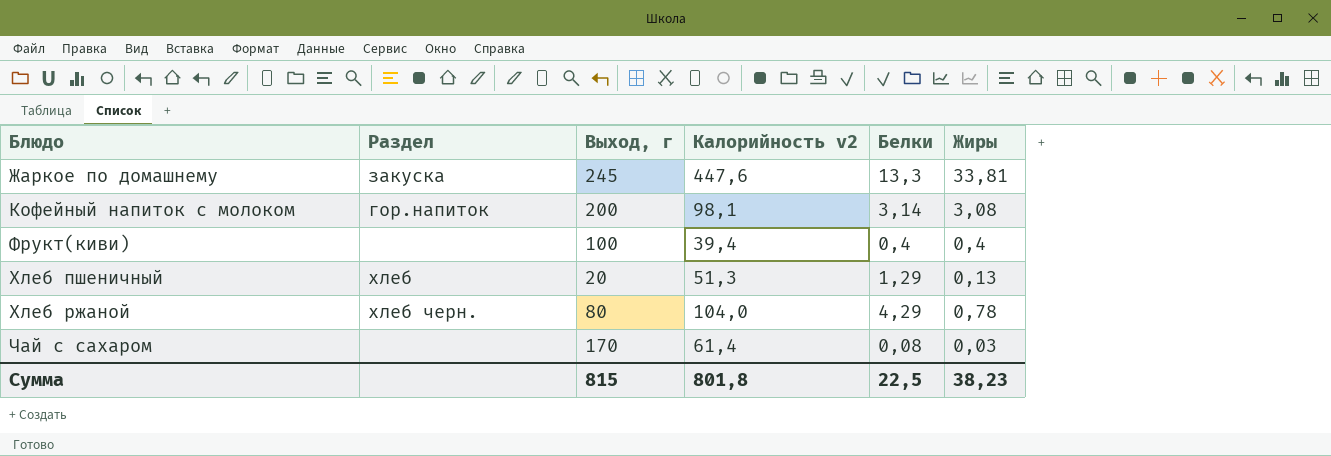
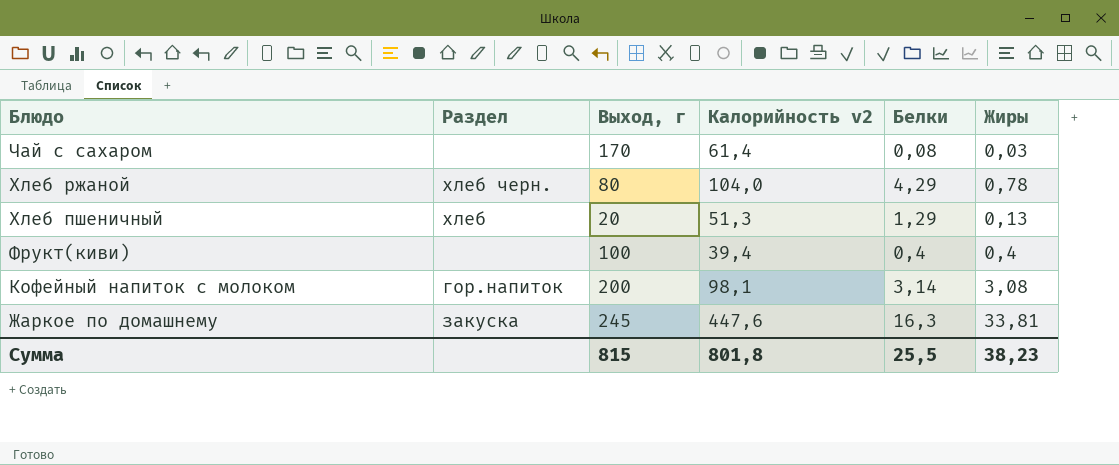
row order: Блюдо ascending -> Блюдо descending
Жаркое по домашнему | Белки: 13,3 -> 16,3
Сумма | Белки: 22,5 -> 25,5

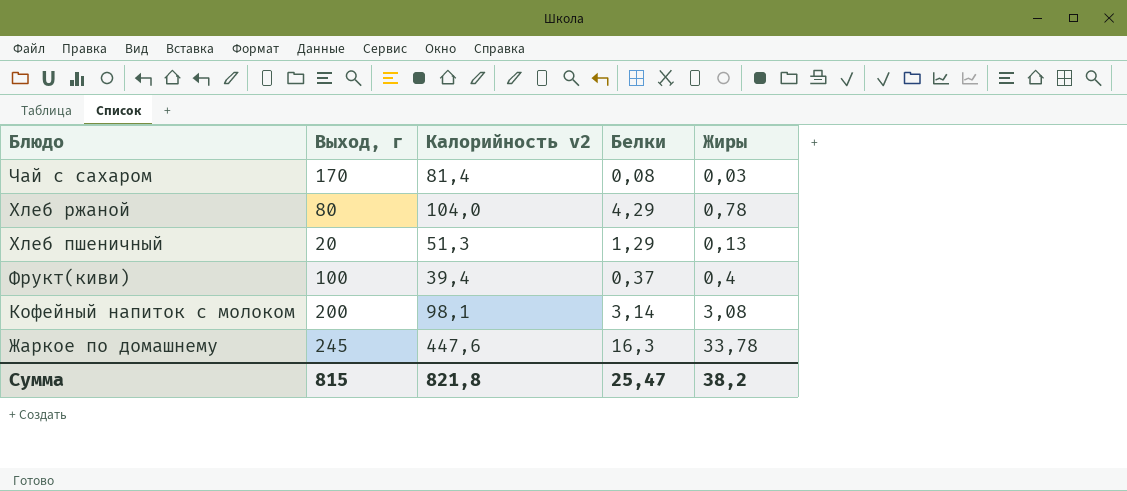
column Раздел | position: 2 -> none
Чай с сахаром | Калорийность v2: 61,4 -> 81,4
Фрукт(киви) | Белки: 0,4 -> 0,37
Жаркое по домашнему | Жиры: 33,81 -> 33,78
Сумма | Калорийность v2: 801,8 -> 821,8
Сумма | Белки: 25,5 -> 25,47
Сумма | Жиры: 38,23 -> 38,2

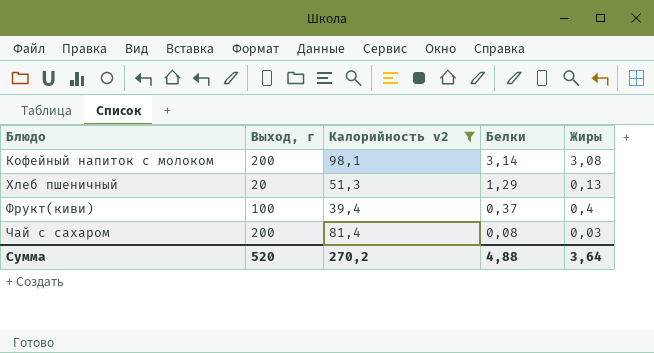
filter: none -> Калорийность v2 <= 98,1
row order: Блюдо descending -> Белки descending
Чай с сахаром | Выход, г: 170 -> 200
Сумма | Выход, г: 815 -> 520
Сумма | Калорийность v2: 821,8 -> 270,2
Сумма | Белки: 25,47 -> 4,88
Сумма | Жиры: 38,2 -> 3,64

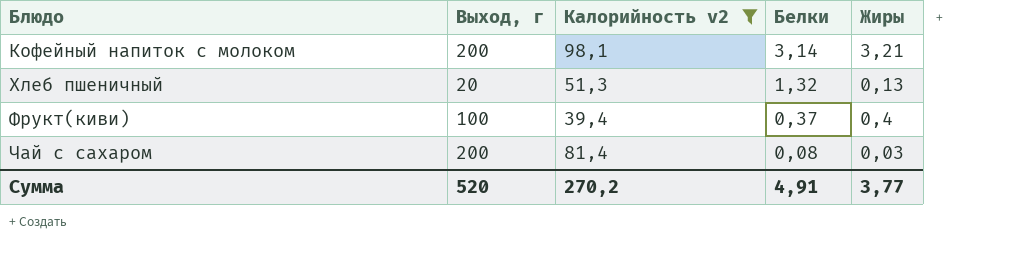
Кофейный напиток с молоком | Жиры: 3,08 -> 3,21
Хлеб пшеничный | Белки: 1,29 -> 1,32
Сумма | Белки: 4,88 -> 4,91
Сумма | Жиры: 3,64 -> 3,77

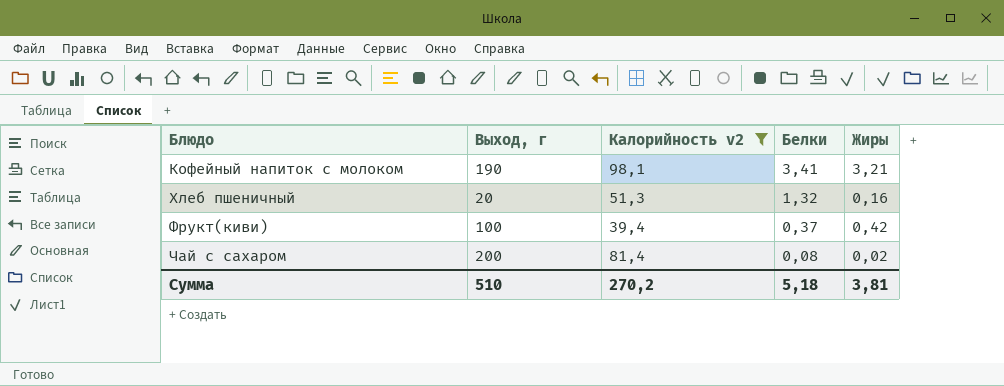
Кофейный напиток с молоком | Выход, г: 200 -> 190
Кофейный напиток с молоком | Белки: 3,14 -> 3,41
Хлеб пшеничный | Жиры: 0,13 -> 0,16
Фрукт(киви) | Жиры: 0,4 -> 0,42
Чай с сахаром | Жиры: 0,03 -> 0,02
Сумма | Выход, г: 520 -> 510
Сумма | Белки: 4,91 -> 5,18
Сумма | Жиры: 3,77 -> 3,81

